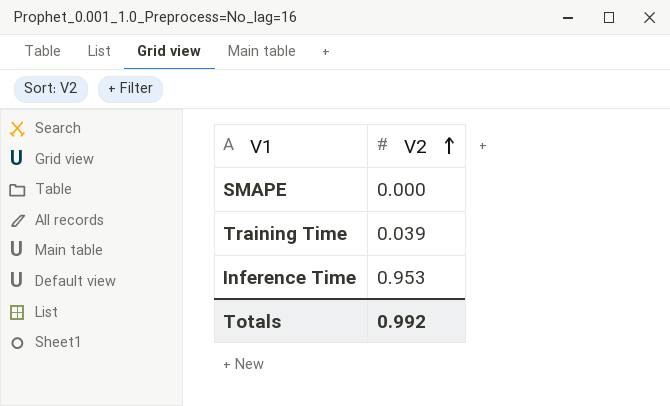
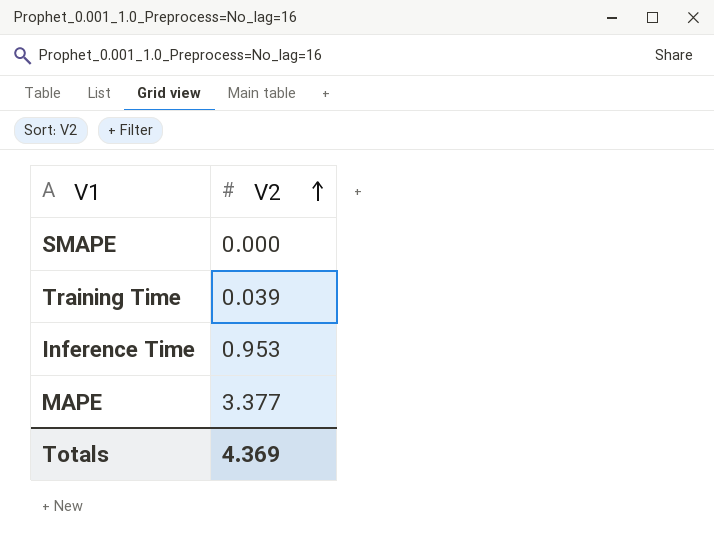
row MAPE: none -> 3.377
Totals | V2: 0.992 -> 4.369

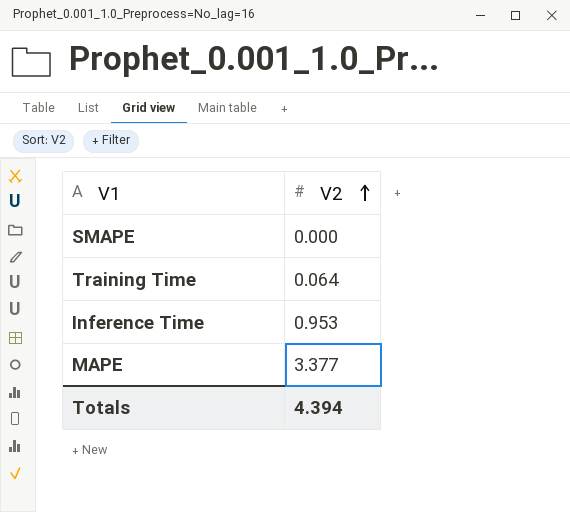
Training Time | V2: 0.039 -> 0.064
Totals | V2: 4.369 -> 4.394

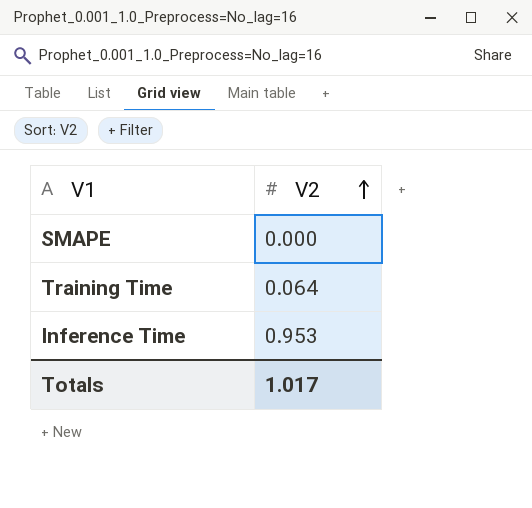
row MAPE: 3.377 -> none
Totals | V2: 4.394 -> 1.017

